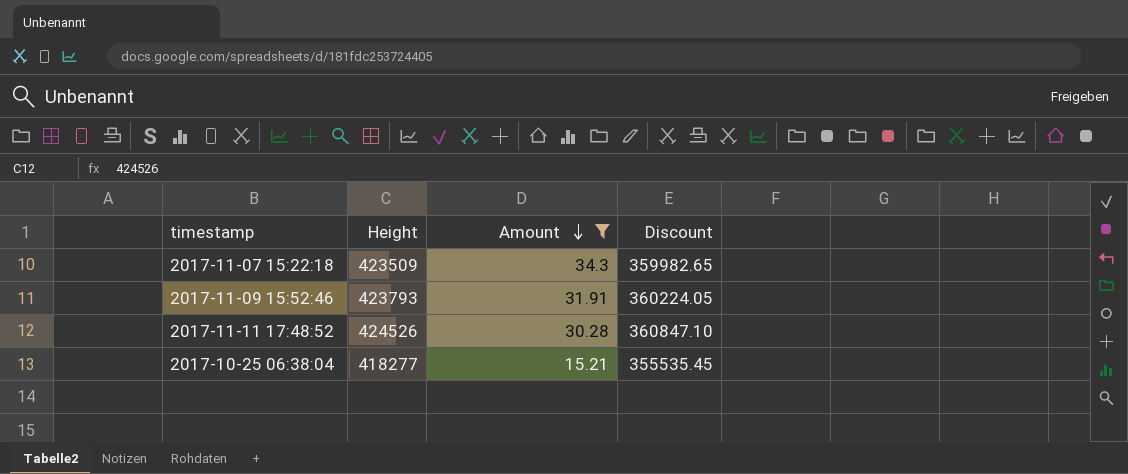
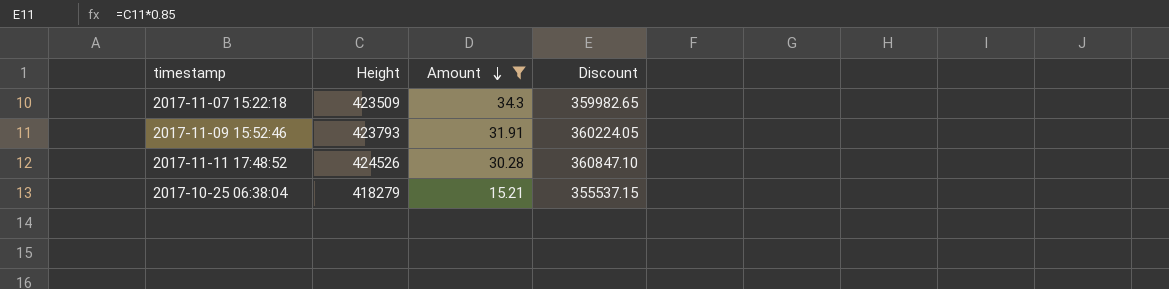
2017-10-25 06:38:04 | Height: 418277 -> 418279
2017-10-25 06:38:04 | Discount: 355535.45 -> 355537.15

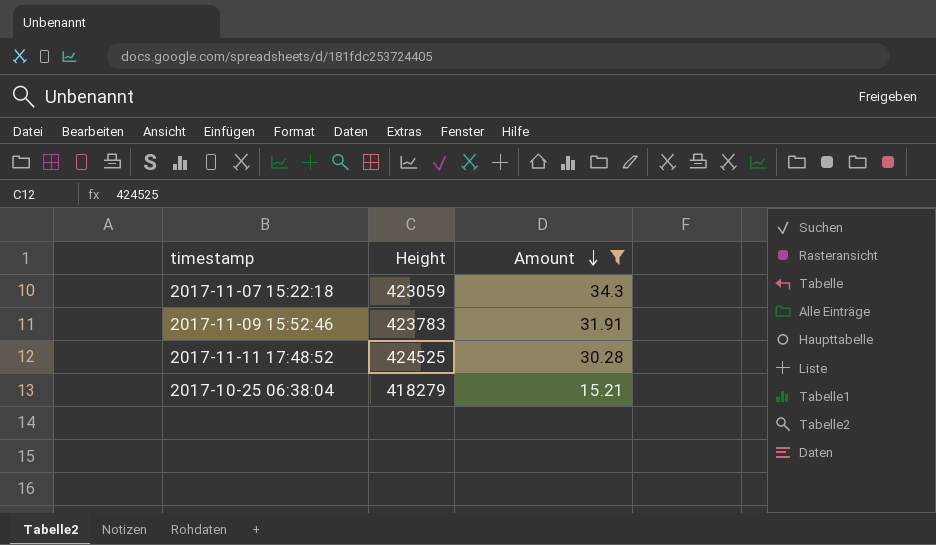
column Discount | formula: [Height] * 0.85 -> none
2017-11-07 15:22:18 | Height: 423509 -> 423059
2017-11-09 15:52:46 | Height: 423793 -> 423783
2017-11-11 17:48:52 | Height: 424526 -> 424525

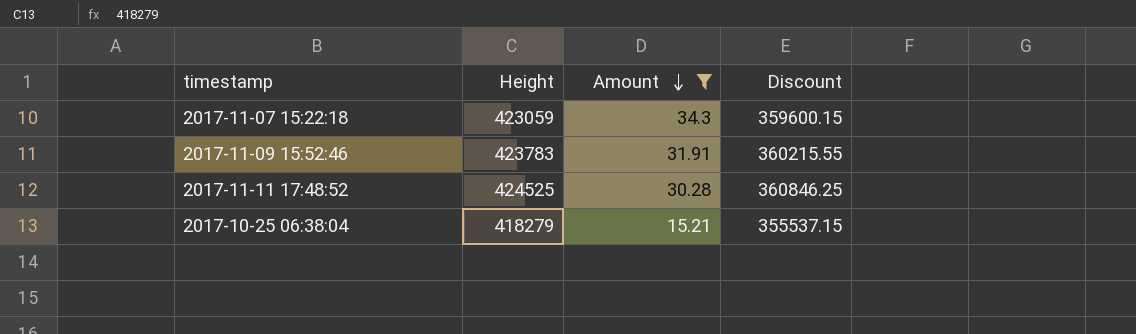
column Discount | formula: none -> [Height] * 0.85

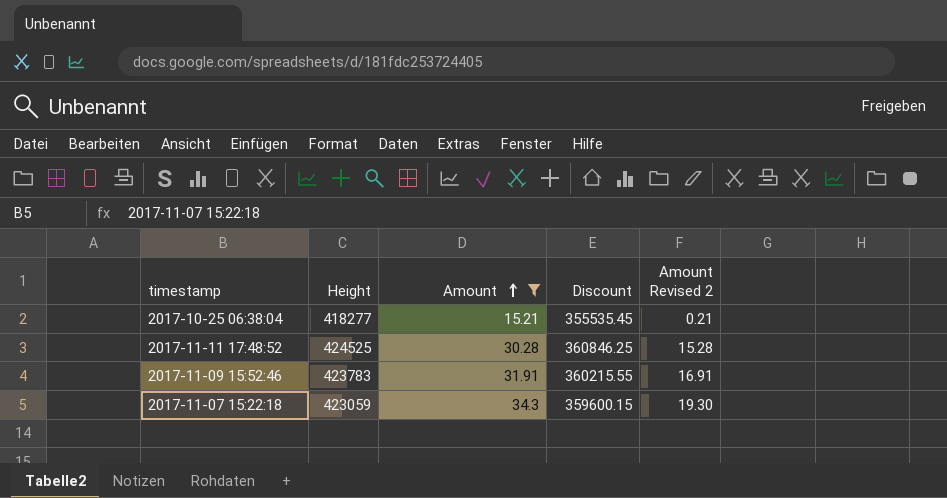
row order: Amount descending -> Amount ascending
column Amount Revised 2 | formula: none -> [Amount] - 15
2017-10-25 06:38:04 | Height: 418279 -> 418277
2017-10-25 06:38:04 | Discount: 355537.15 -> 355535.45

